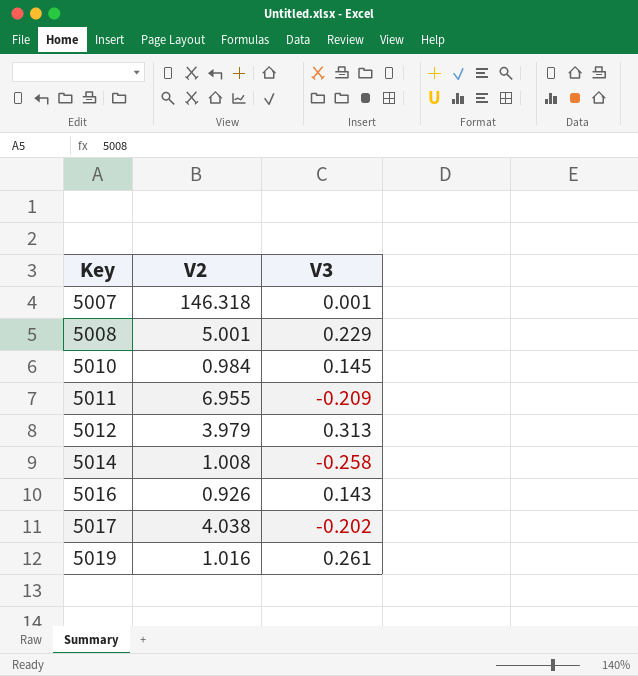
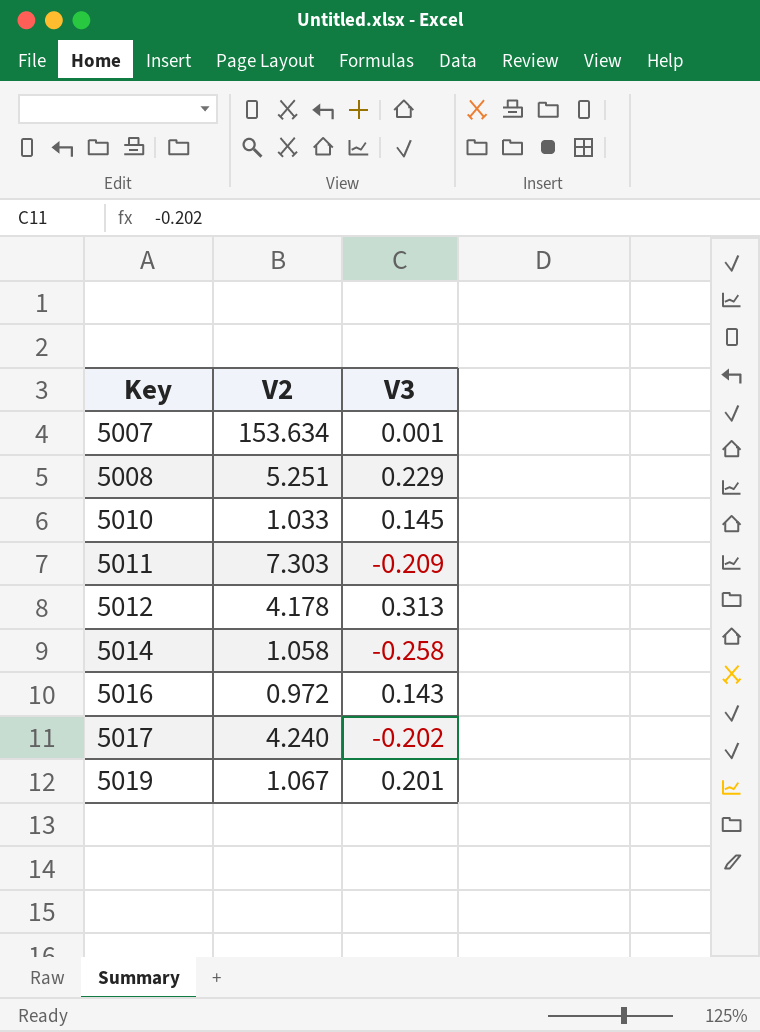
5007 | V2: 146.318 -> 153.634
5008 | V2: 5.001 -> 5.251
5010 | V2: 0.984 -> 1.033
5011 | V2: 6.955 -> 7.303
5012 | V2: 3.979 -> 4.178
5014 | V2: 1.008 -> 1.058
5016 | V2: 0.926 -> 0.972
5017 | V2: 4.038 -> 4.240
5019 | V2: 1.016 -> 1.067
5019 | V3: 0.261 -> 0.201

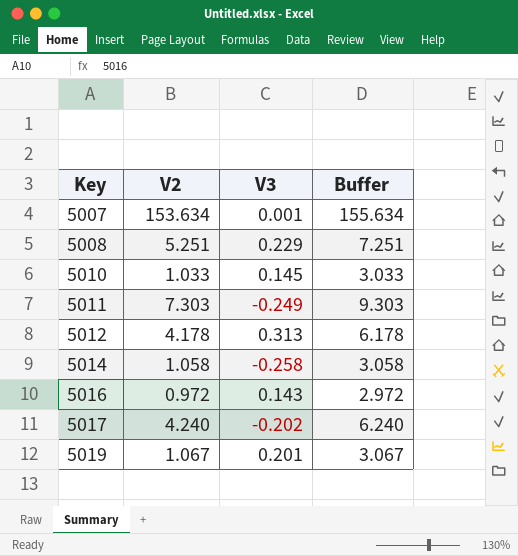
column Buffer | formula: none -> [V2] + 2
5011 | V3: -0.209 -> -0.249

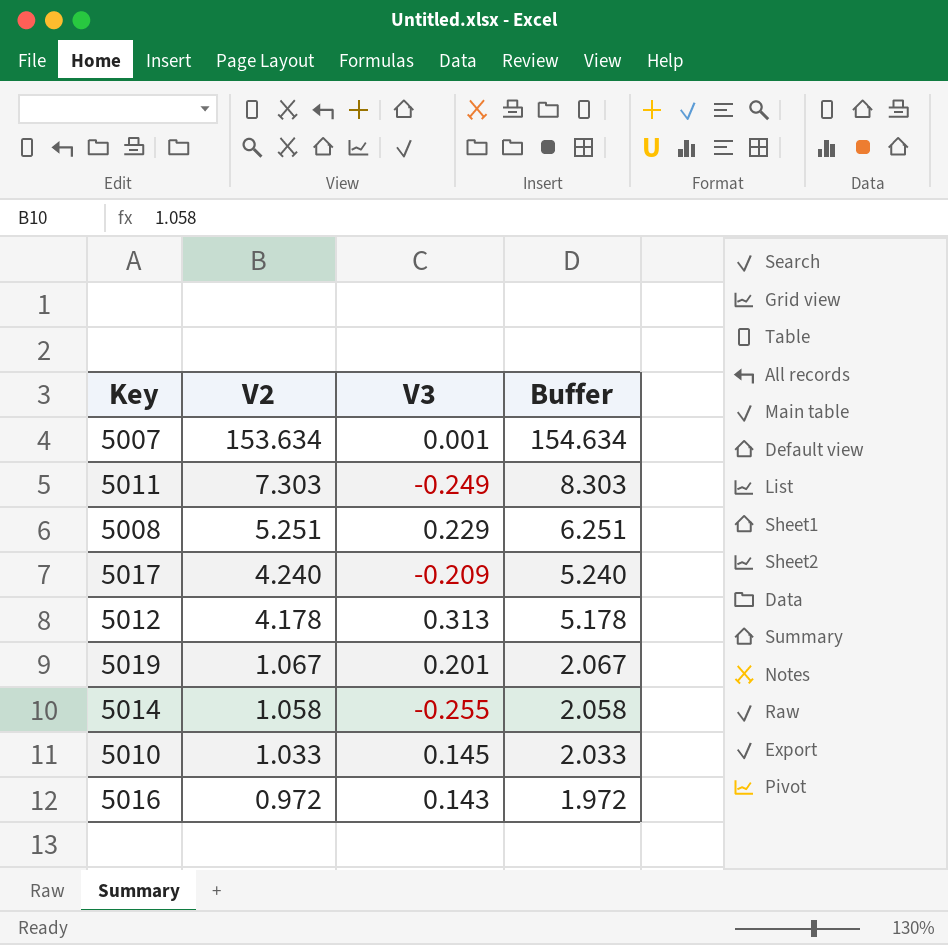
row order: Key ascending -> V2 descending
column Buffer | formula: [V2] + 2 -> [V2] + 1
5017 | V3: -0.202 -> -0.209
5014 | V3: -0.258 -> -0.255

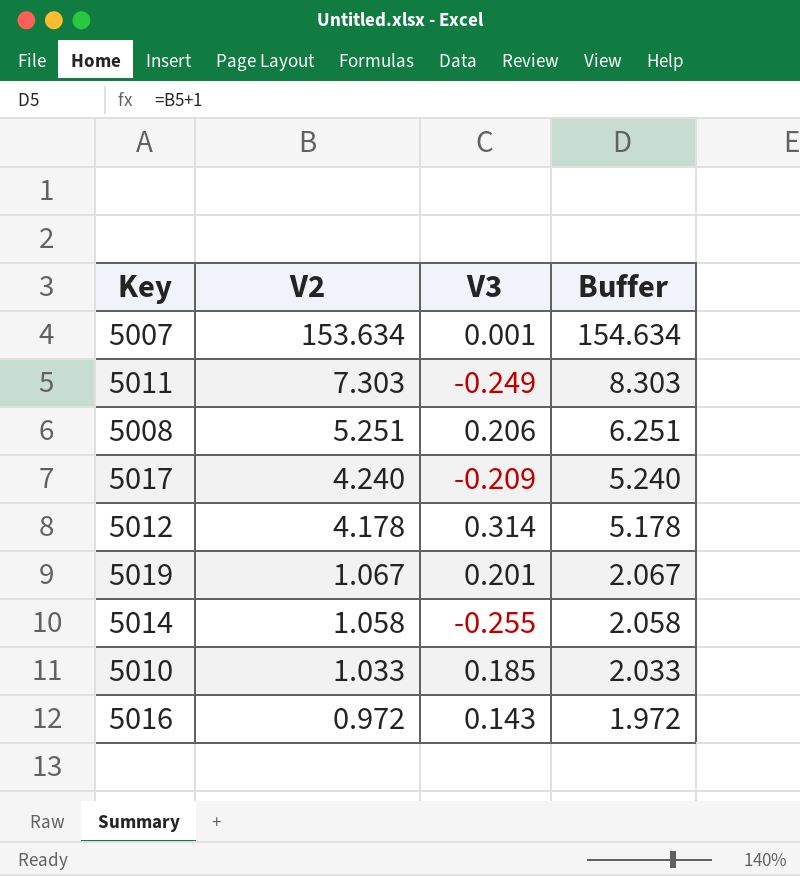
5008 | V3: 0.229 -> 0.206
5012 | V3: 0.313 -> 0.314
5010 | V3: 0.145 -> 0.185

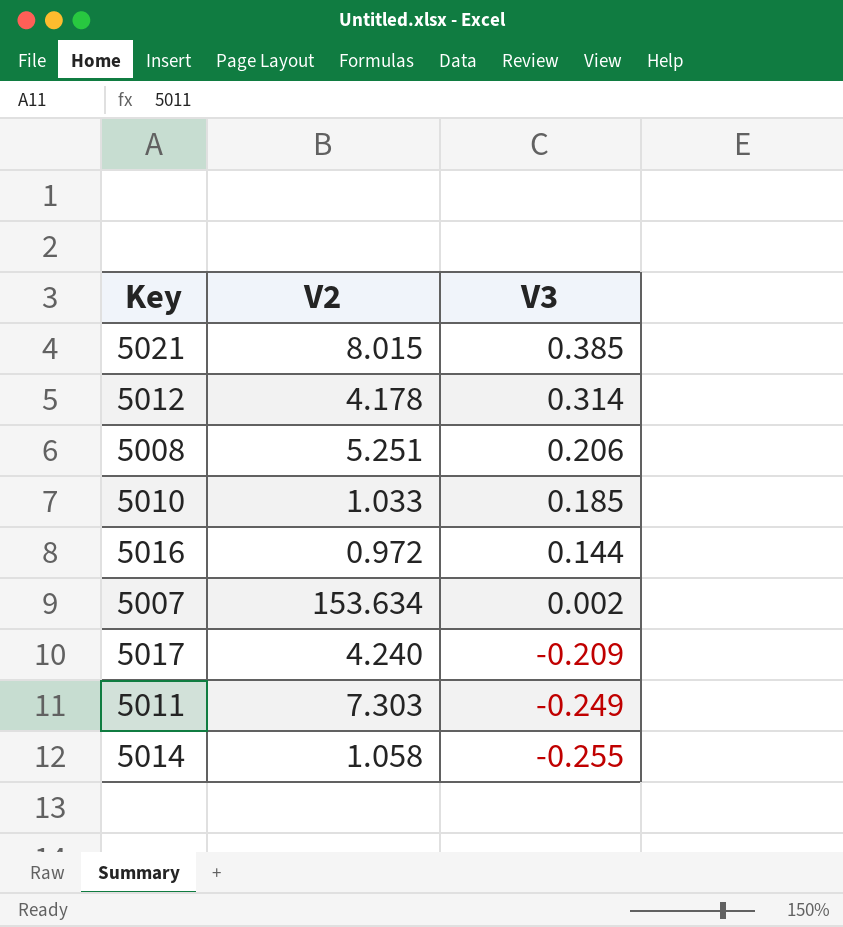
row order: V2 descending -> V3 descending
column Buffer | formula: [V2] + 1 -> none
row 5019: 1.067 | 0.201 | 2.067 -> none
row 5021: none -> 8.015 | 0.385
5016 | V3: 0.143 -> 0.144
5007 | V3: 0.001 -> 0.002

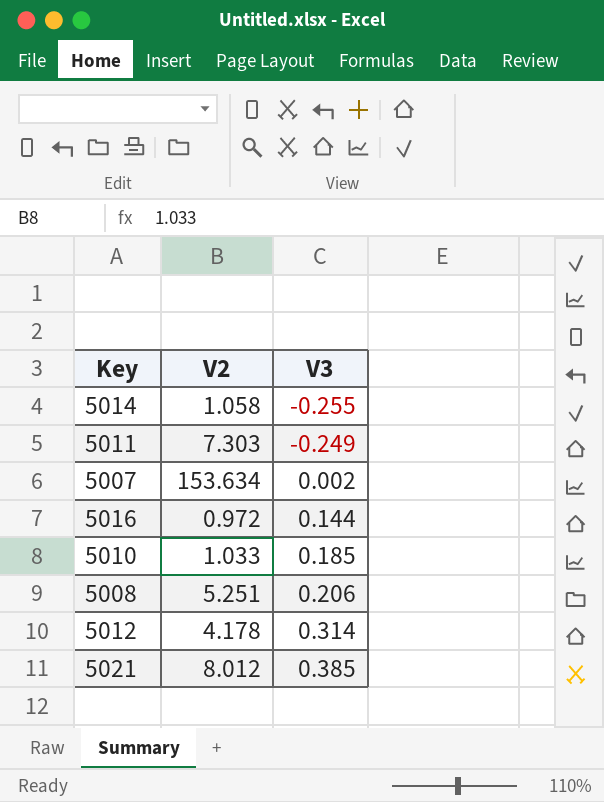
row order: V3 descending -> V3 ascending
row 5017: 4.240 | -0.209 -> none
5021 | V2: 8.015 -> 8.012

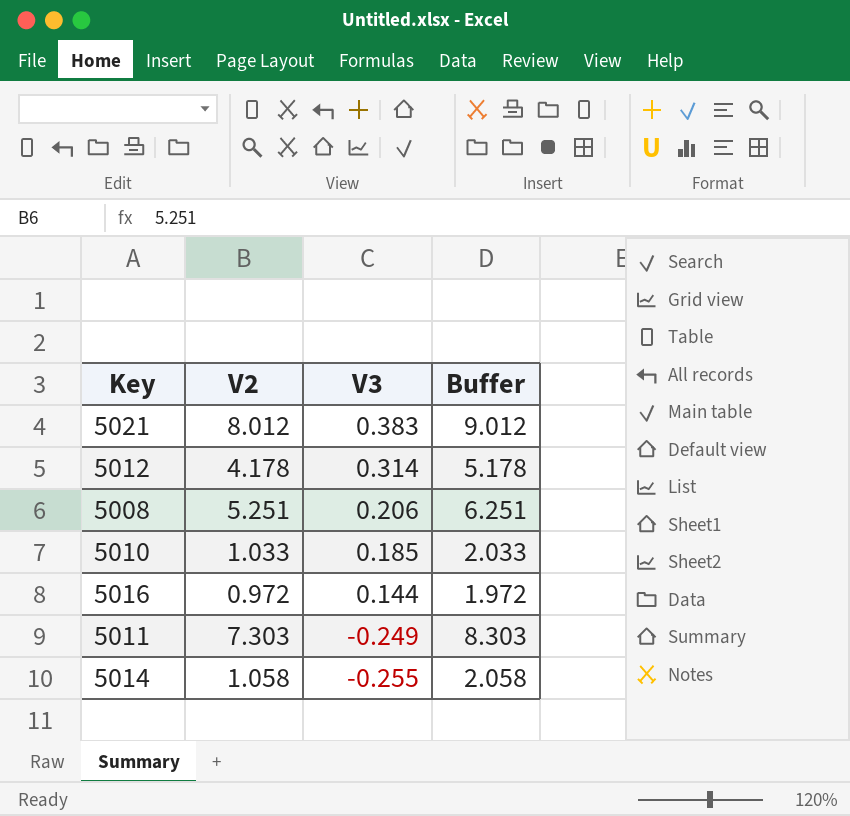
row order: V3 ascending -> V3 descending
column Buffer | formula: none -> [V2] + 1
row 5007: 153.634 | 0.002 -> none
5021 | V3: 0.385 -> 0.383

